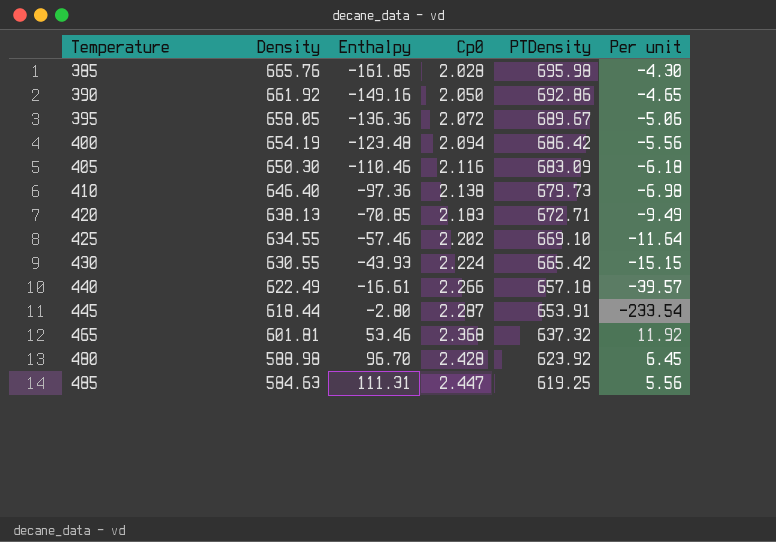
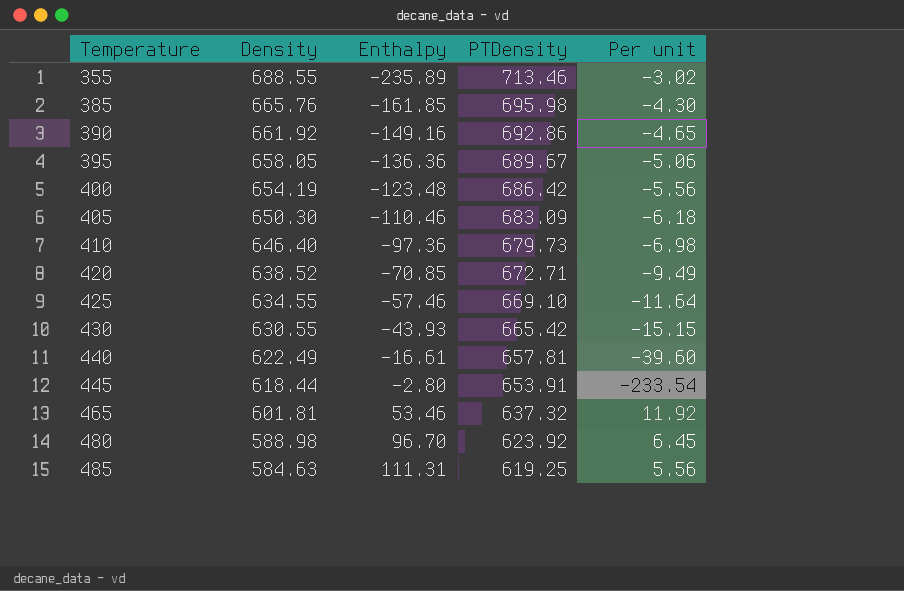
column Cp0 | position: 4 -> none
row 355: none -> 688.55 | -235.89 | 713.46 | -3.02
420 | Density: 638.13 -> 638.52
440 | PTDensity: 657.18 -> 657.81
440 | Per unit: -39.57 -> -39.60

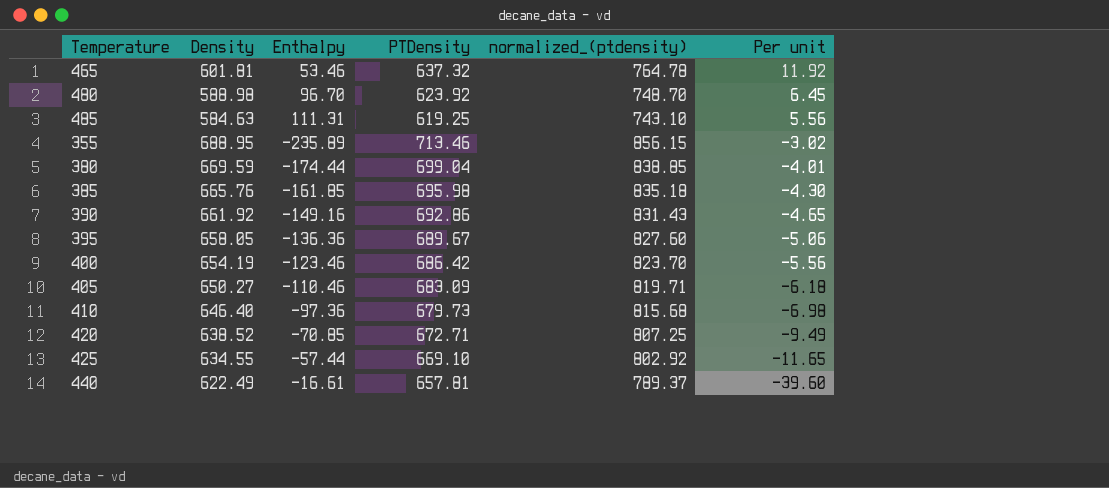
row order: Temperature ascending -> Per unit descending
column normalized_(ptdensity) | formula: none -> [PTDensity] * 1.2
row 430: 630.55 | -43.93 | 665.42 | -15.15 -> none
row 445: 618.44 | -2.80 | 653.91 | -233.54 -> none
355 | Density: 688.55 -> 688.95
row 380: none -> 669.59 | -174.44 | 699.04 | 838.85 | -4.01
400 | Enthalpy: -123.48 -> -123.46
405 | Density: 650.30 -> 650.27
425 | Enthalpy: -57.46 -> -57.44
425 | Per unit: -11.64 -> -11.65

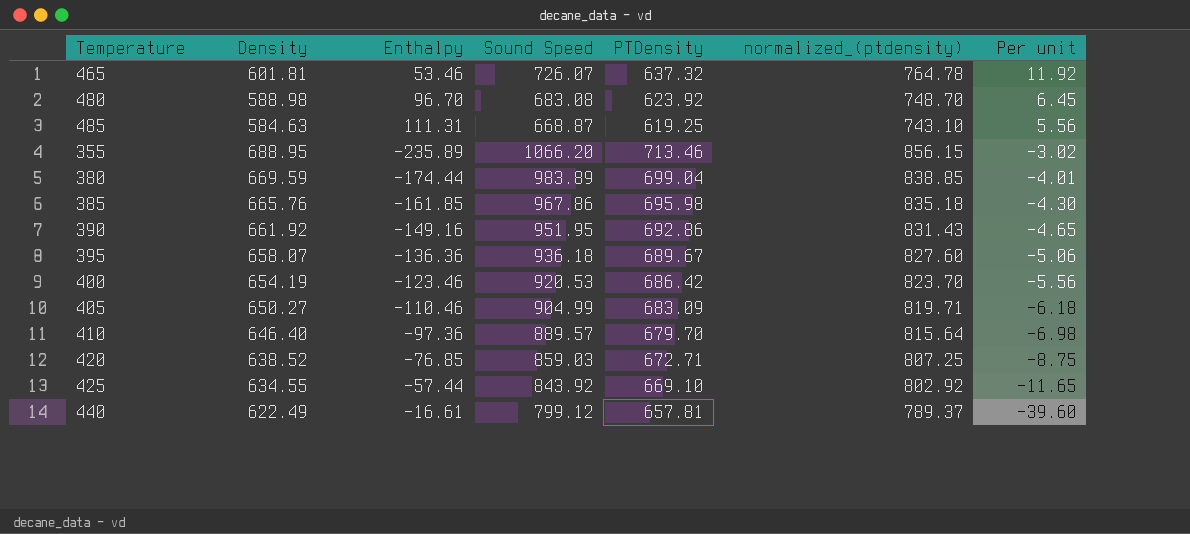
column Sound Speed | position: none -> 4
395 | Density: 658.05 -> 658.07
410 | PTDensity: 679.73 -> 679.70
410 | normalized_(ptdensity): 815.68 -> 815.64
420 | Enthalpy: -70.85 -> -76.85
420 | Per unit: -9.49 -> -8.75

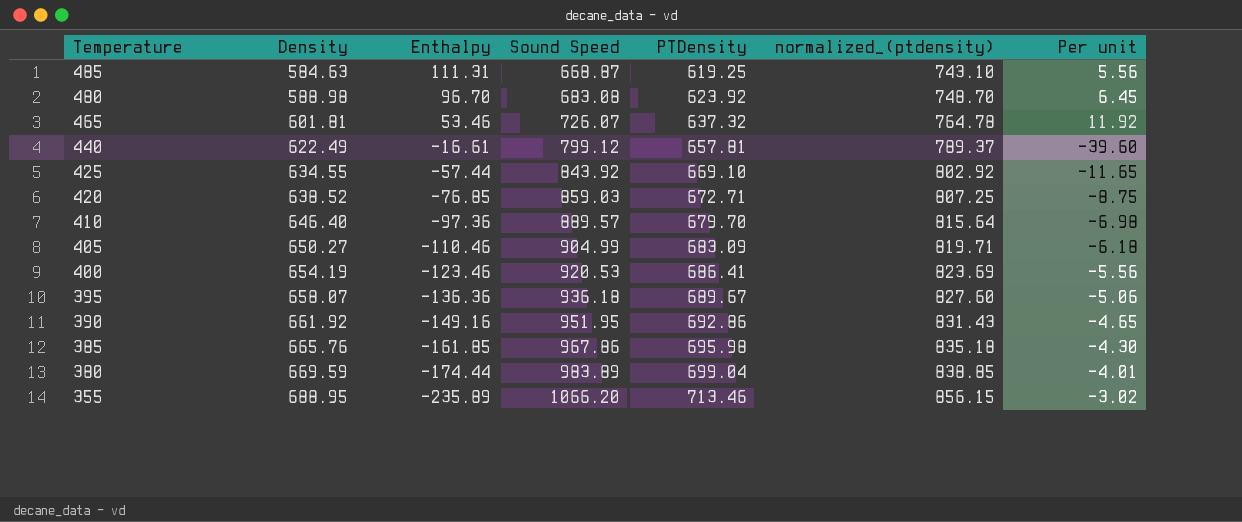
row order: Per unit descending -> Temperature descending
400 | PTDensity: 686.42 -> 686.41
400 | normalized_(ptdensity): 823.70 -> 823.69

